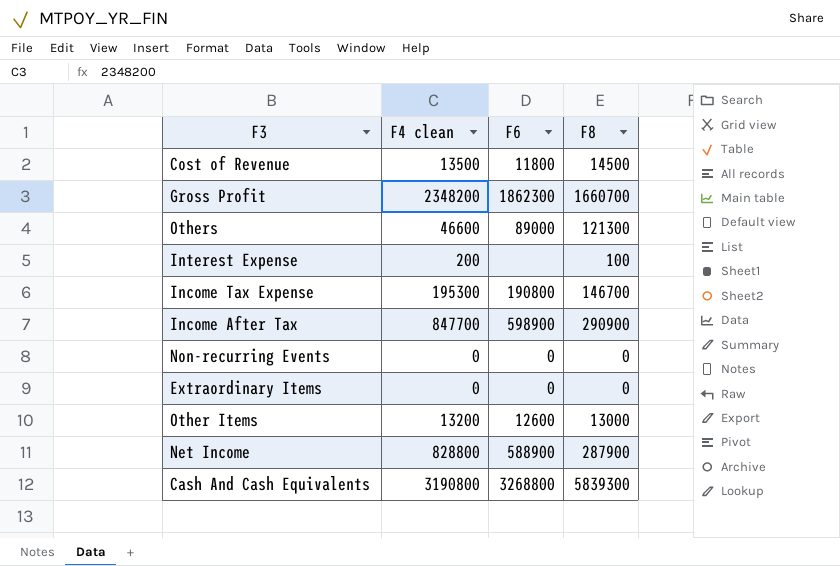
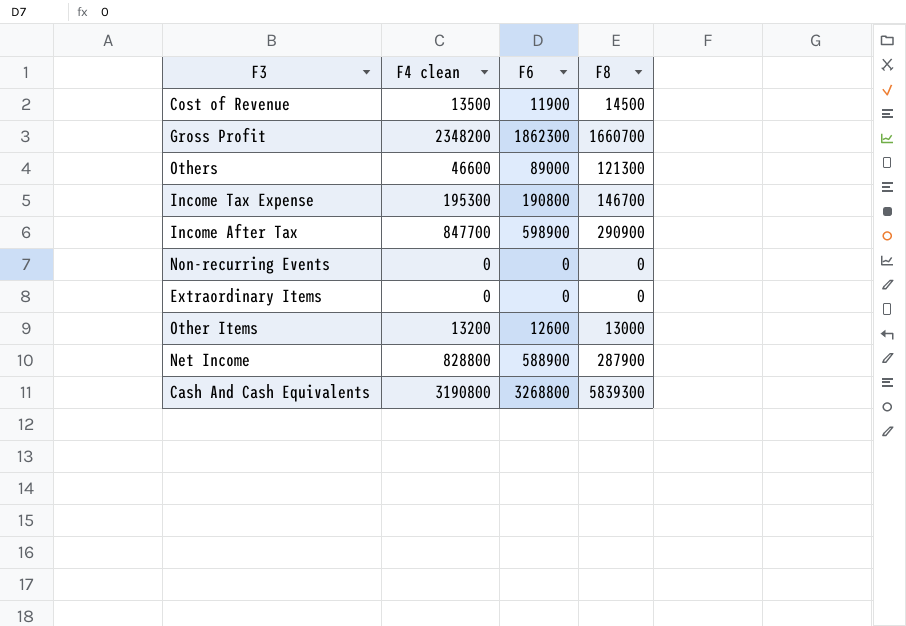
row Interest Expense: 200 | none | 100 -> none
Cost of Revenue | F6: 11800 -> 11900

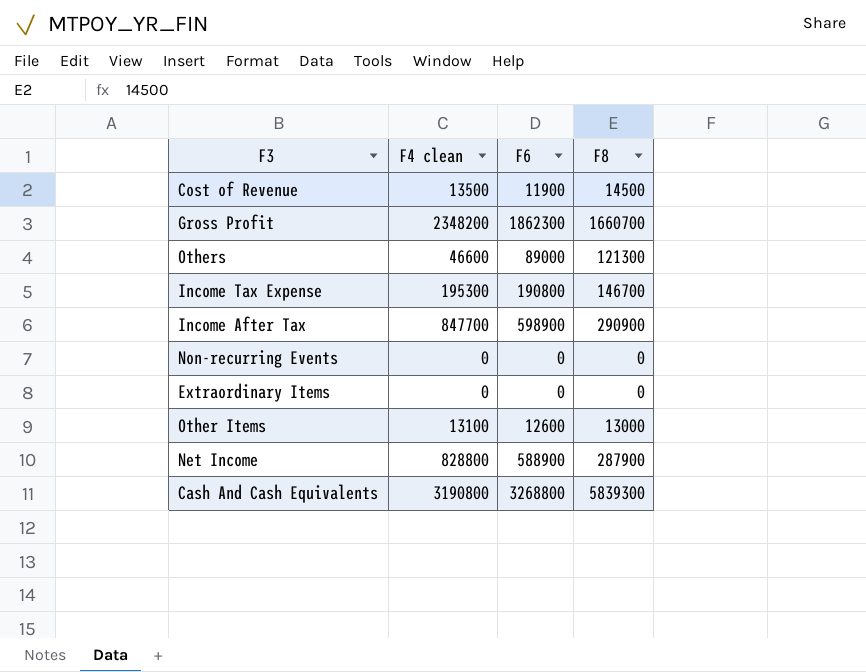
Other Items | F4 clean: 13200 -> 13100

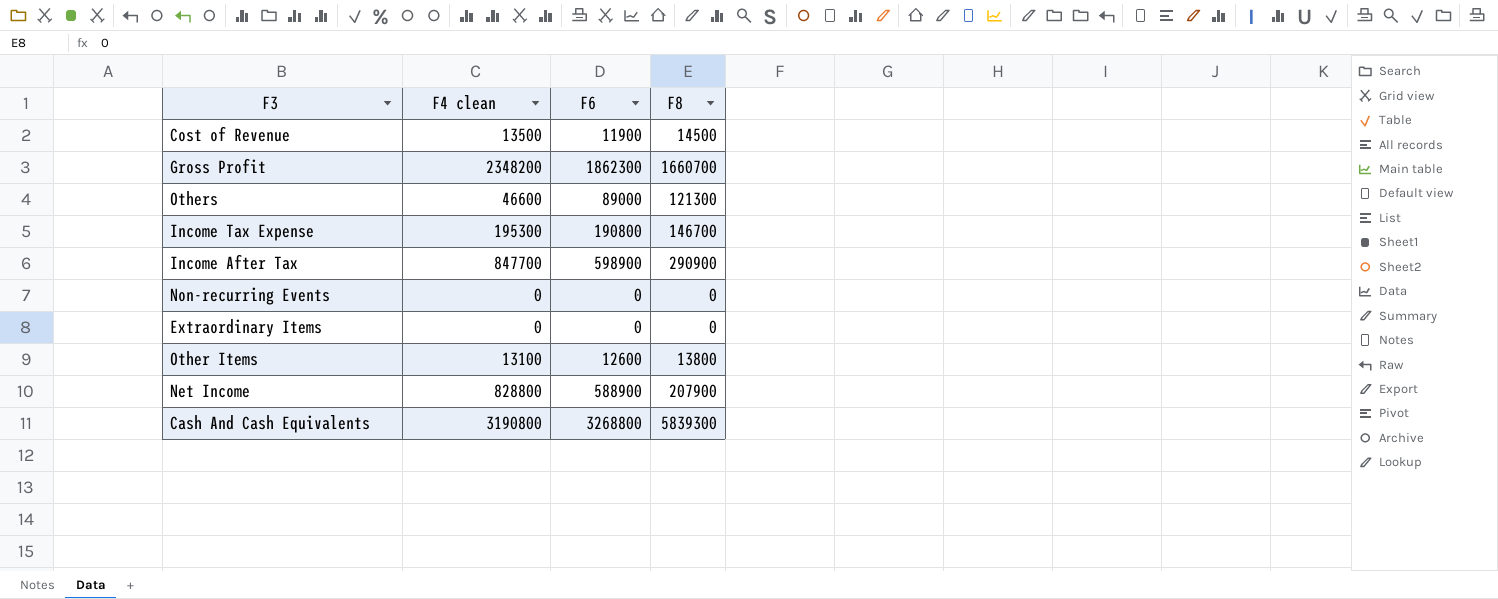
Other Items | F8: 13000 -> 13800
Net Income | F8: 287900 -> 207900

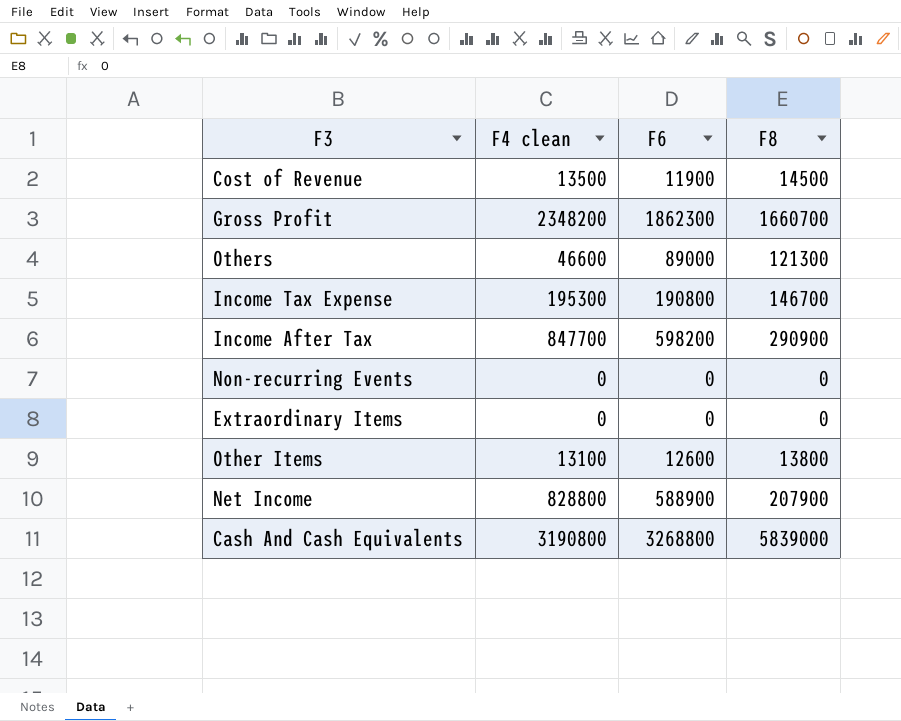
Income After Tax | F6: 598900 -> 598200
Cash And Cash Equivalents | F8: 5839300 -> 5839000

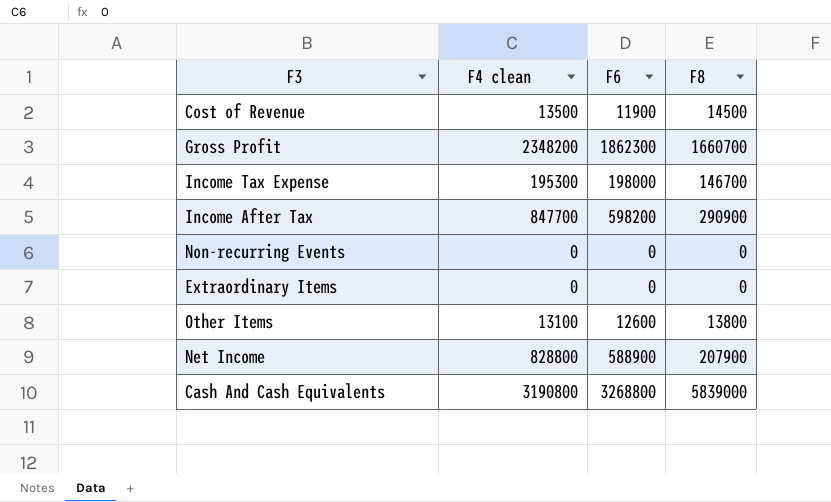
row Others: 46600 | 89000 | 121300 -> none
Income Tax Expense | F6: 190800 -> 198000

